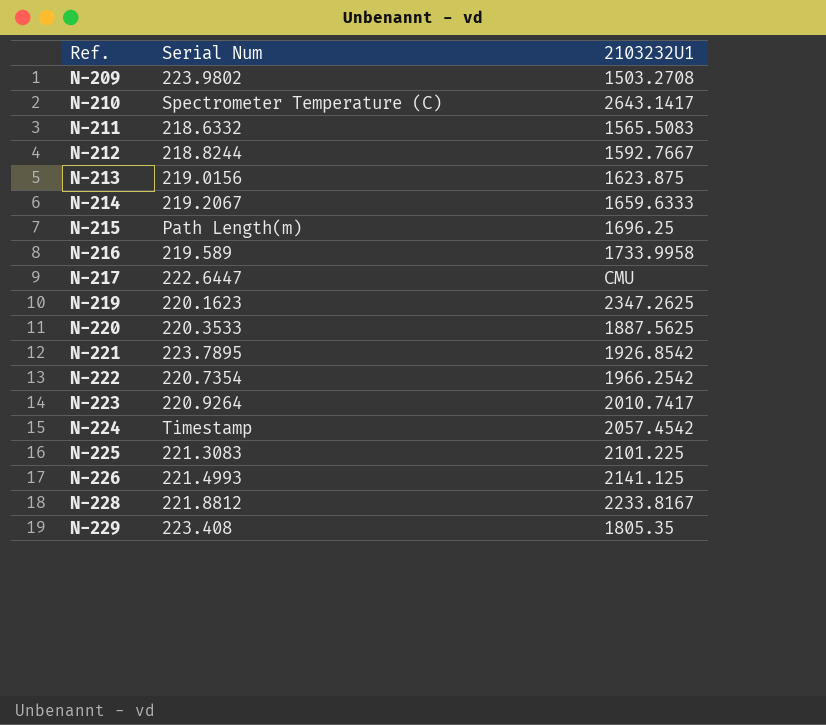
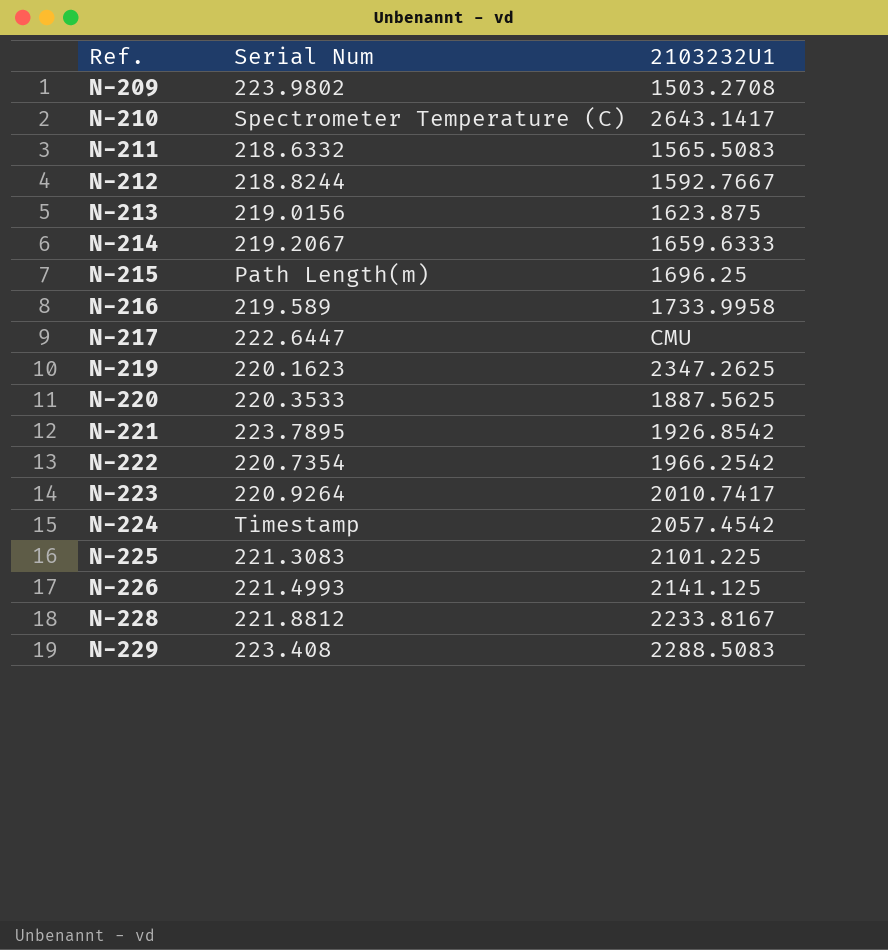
N-229 | 2103232U1: 1805.35 -> 2288.5083

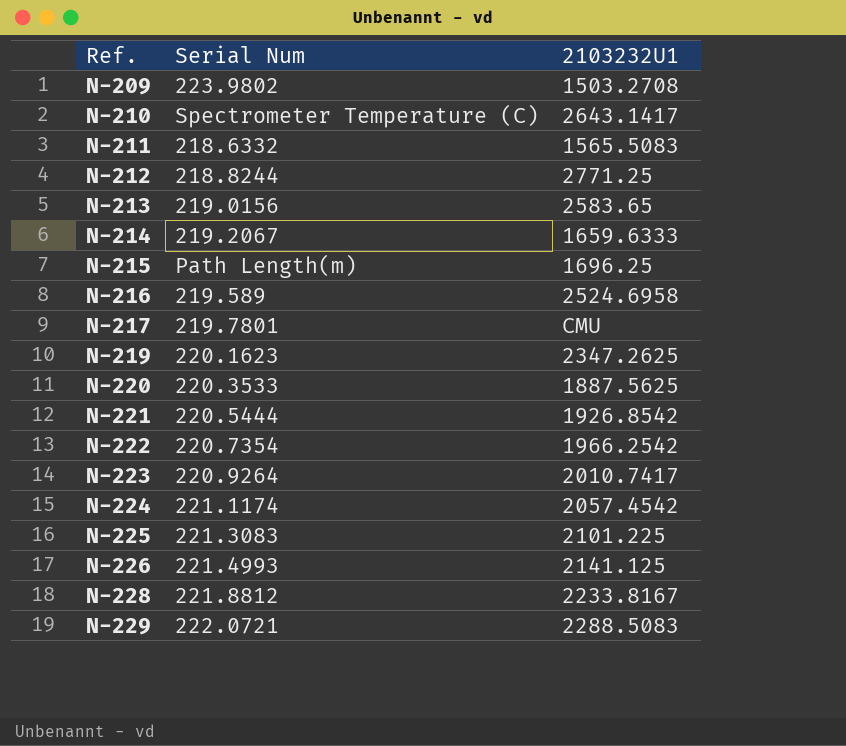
N-212 | 2103232U1: 1592.7667 -> 2771.25
N-213 | 2103232U1: 1623.875 -> 2583.65
N-216 | 2103232U1: 1733.9958 -> 2524.6958
N-217 | Serial Num: 222.6447 -> 219.7801
N-221 | Serial Num: 223.7895 -> 220.5444
N-224 | Serial Num: Timestamp -> 221.1174
N-229 | Serial Num: 223.408 -> 222.0721

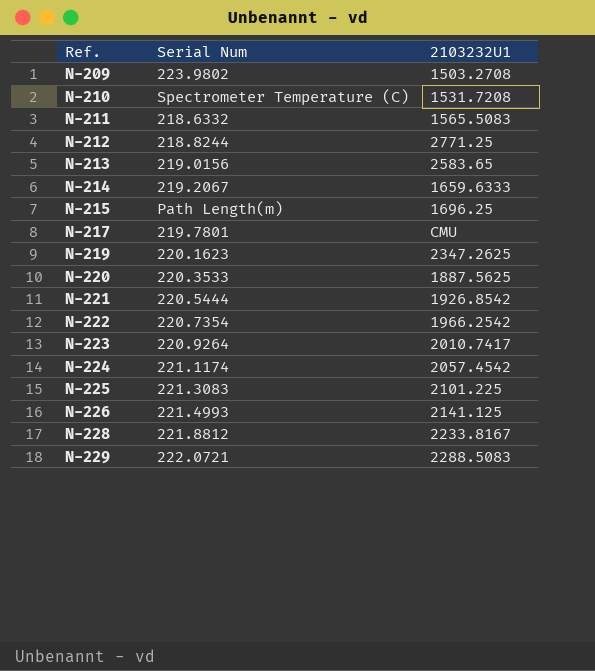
row N-216: 219.589 | 2524.6958 -> none
N-210 | 2103232U1: 2643.1417 -> 1531.7208

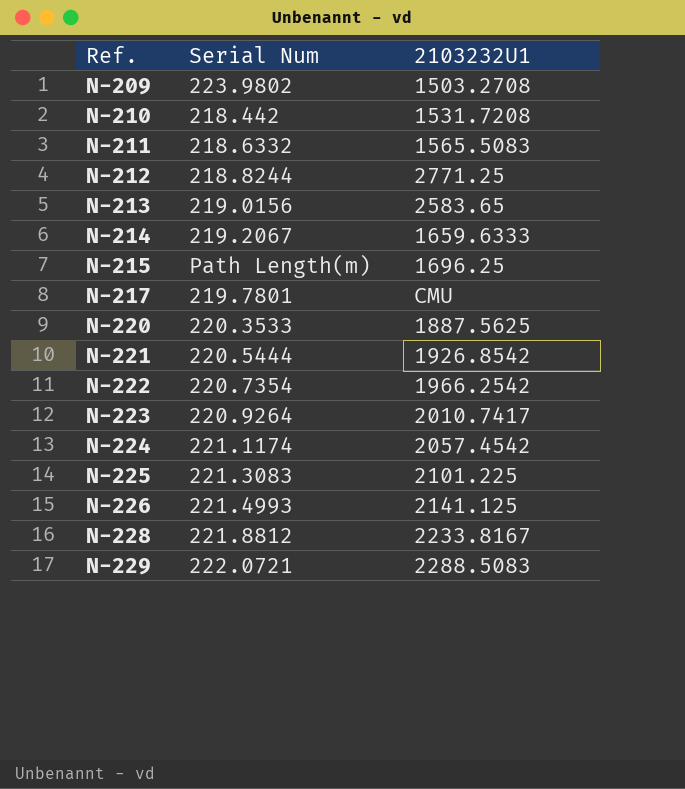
row N-219: 220.1623 | 2347.2625 -> none
N-210 | Serial Num: Spectrometer Temperature (C) -> 218.442

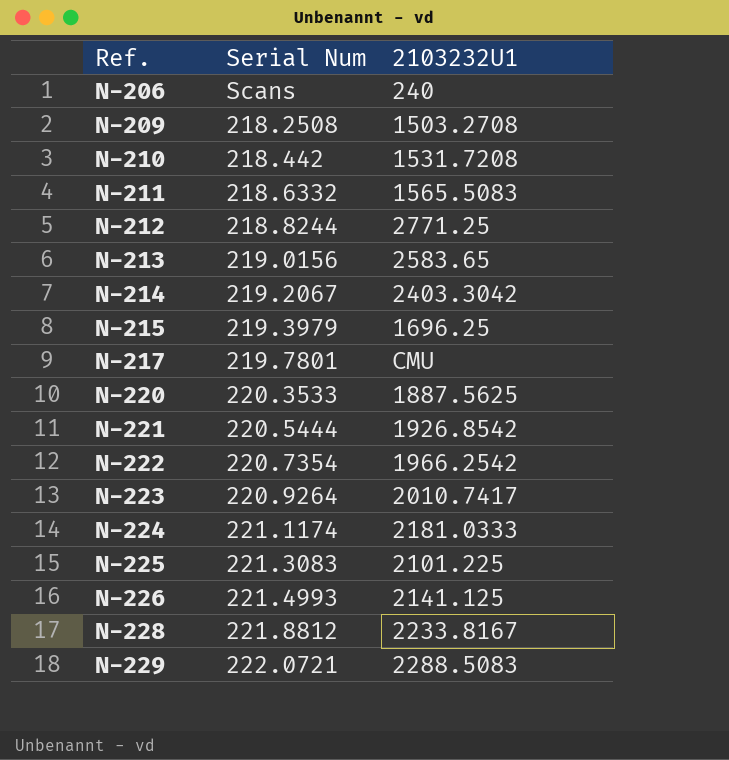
row N-206: none -> Scans | 240
N-209 | Serial Num: 223.9802 -> 218.2508
N-214 | 2103232U1: 1659.6333 -> 2403.3042
N-215 | Serial Num: Path Length(m) -> 219.3979
N-224 | 2103232U1: 2057.4542 -> 2181.0333

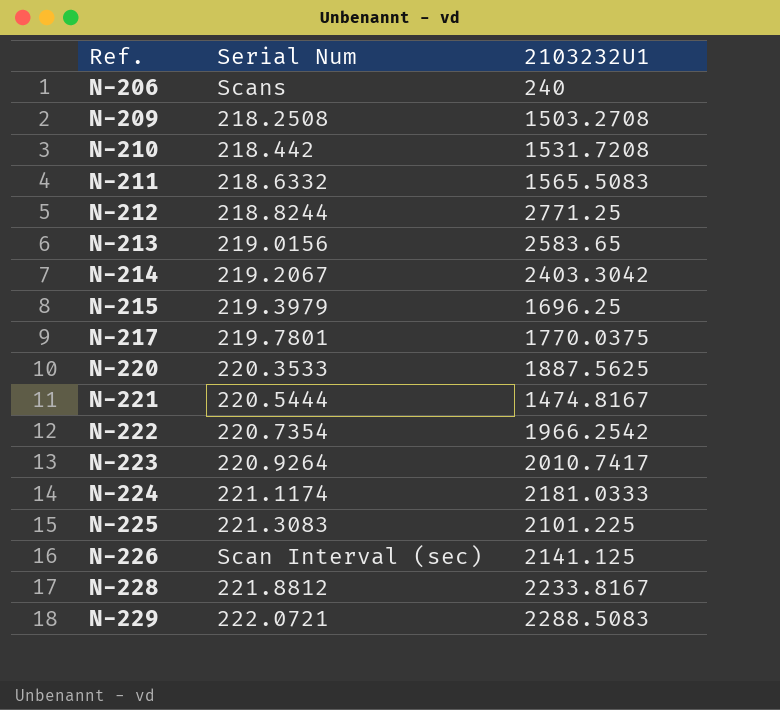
N-217 | 2103232U1: CMU -> 1770.0375
N-221 | 2103232U1: 1926.8542 -> 1474.8167
N-226 | Serial Num: 221.4993 -> Scan Interval (sec)

